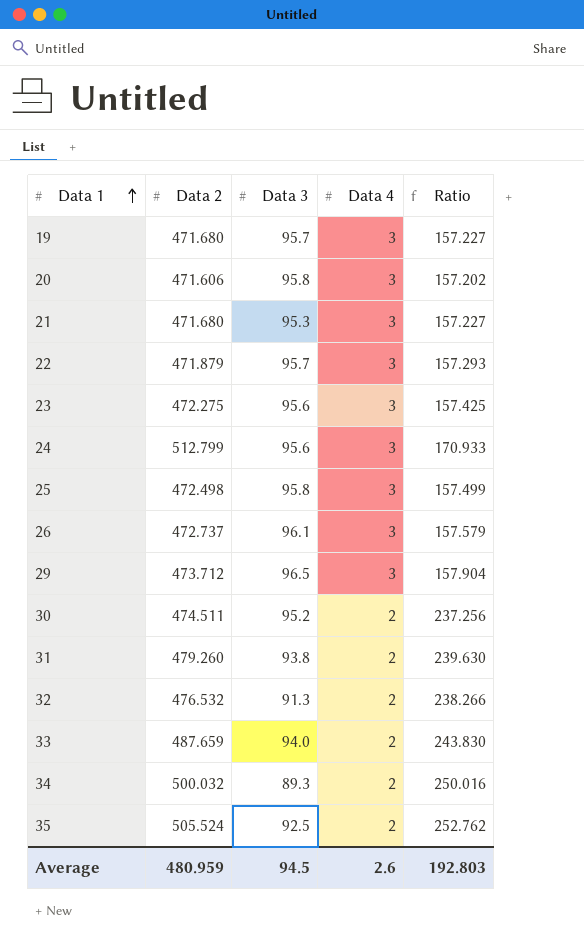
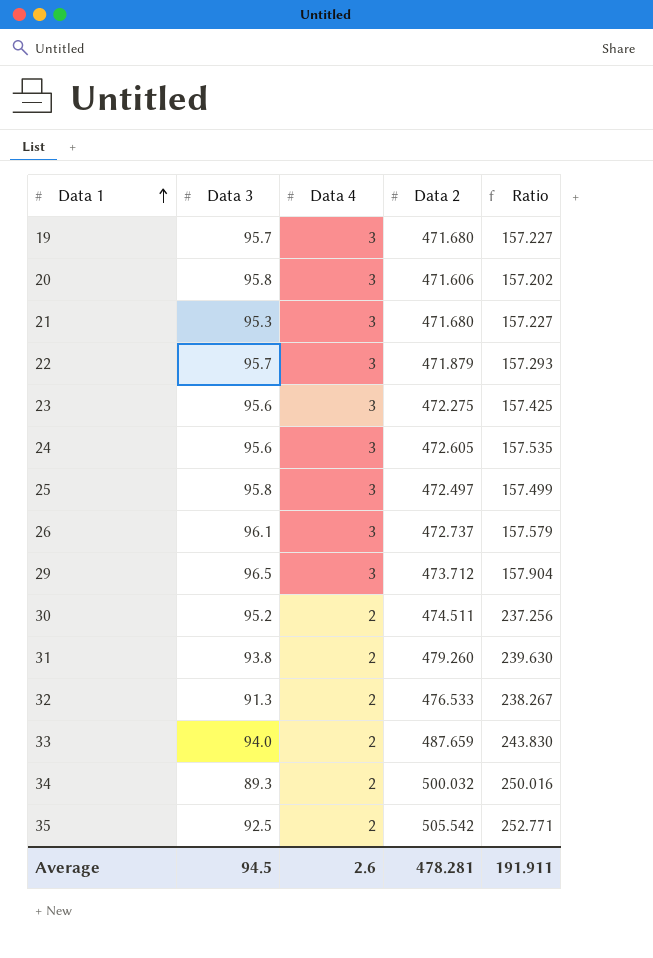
column Data 2 | position: 2 -> 4
24 | Data 2: 512.799 -> 472.605
24 | Ratio: 170.933 -> 157.535
25 | Data 2: 472.498 -> 472.497
32 | Data 2: 476.532 -> 476.533
32 | Ratio: 238.266 -> 238.267
35 | Data 2: 505.524 -> 505.542
35 | Ratio: 252.762 -> 252.771
Average | Data 2: 480.959 -> 478.281
Average | Ratio: 192.803 -> 191.911

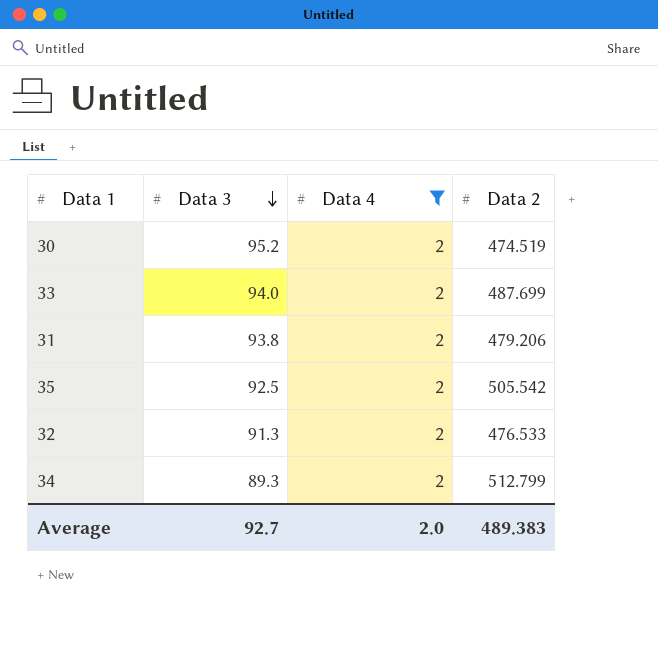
filter: none -> Data 4 = 2
row order: Data 1 ascending -> Data 3 descending
column Ratio | formula: [Data 2] / [Data 4] -> none
30 | Data 2: 474.511 -> 474.519
33 | Data 2: 487.659 -> 487.699
31 | Data 2: 479.260 -> 479.206
34 | Data 2: 500.032 -> 512.799
Average | Data 3: 94.5 -> 92.7
Average | Data 4: 2.6 -> 2.0
Average | Data 2: 478.281 -> 489.383

